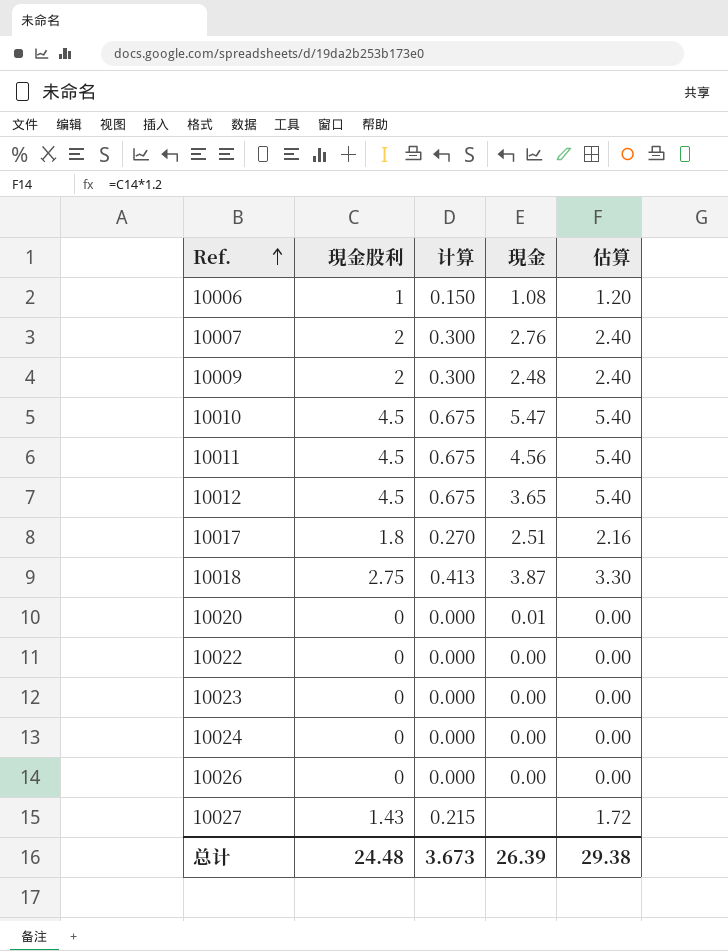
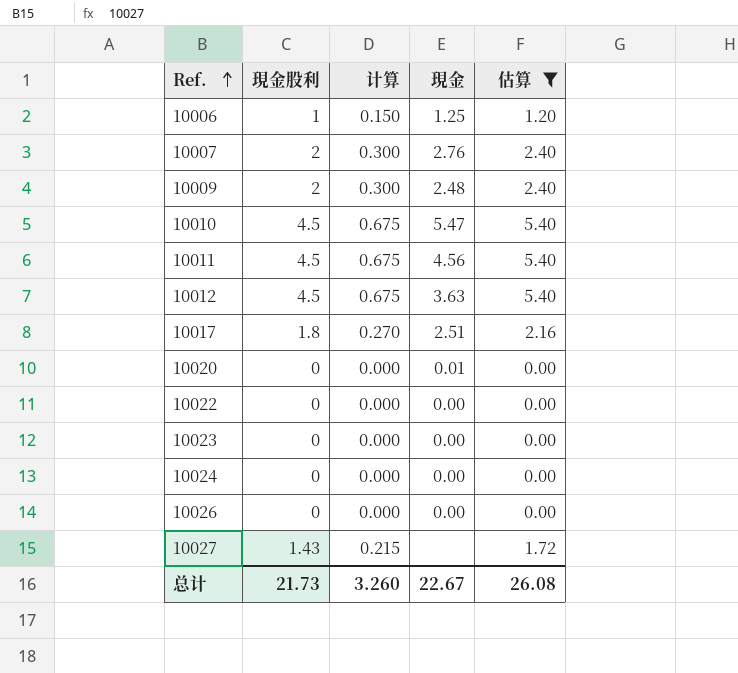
filter: none -> 估算 != 3.30
10006 | 現金: 1.08 -> 1.25
10012 | 現金: 3.65 -> 3.63
总计 | 現金股利: 24.48 -> 21.73
总计 | 计算: 3.673 -> 3.260
总计 | 現金: 26.39 -> 22.67
总计 | 估算: 29.38 -> 26.08

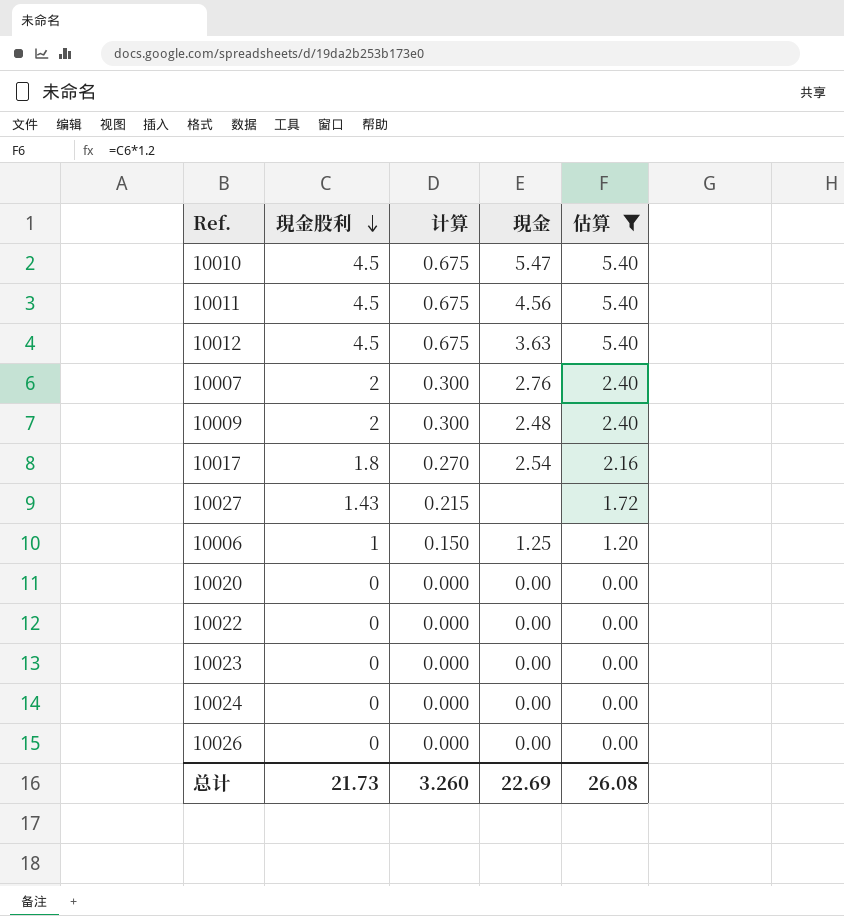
row order: Ref. ascending -> 現金股利 descending
10017 | 現金: 2.51 -> 2.54
10020 | 現金: 0.01 -> 0.00
总计 | 現金: 22.67 -> 22.69

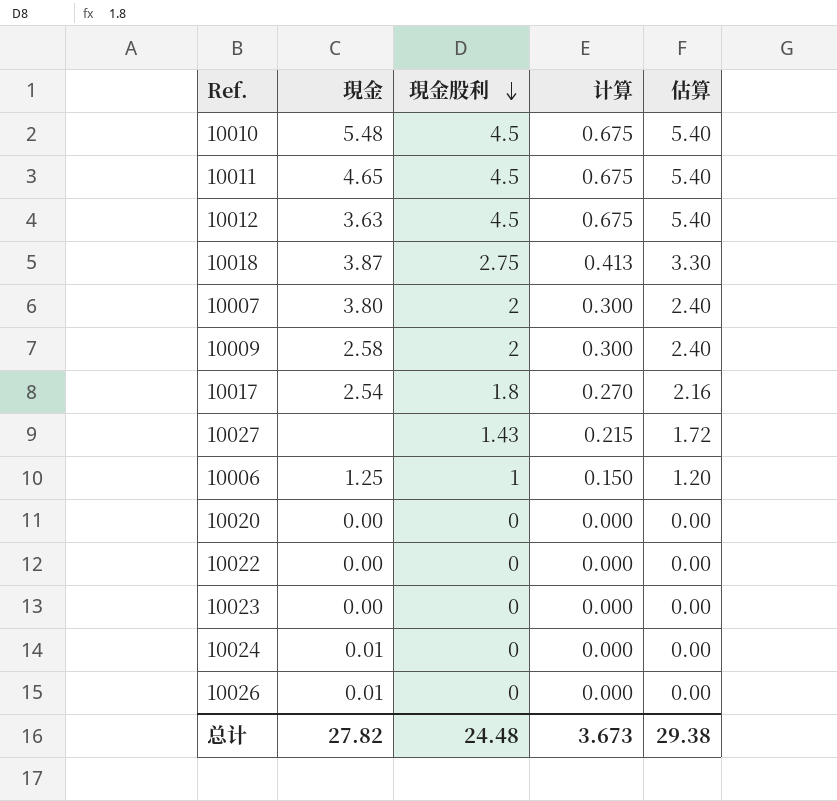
filter: 估算 != 3.30 -> none
column 現金 | position: 4 -> 2
10010 | 現金: 5.47 -> 5.48
10011 | 現金: 4.56 -> 4.65
10007 | 現金: 2.76 -> 3.80
10009 | 現金: 2.48 -> 2.58
10024 | 現金: 0.00 -> 0.01
10026 | 現金: 0.00 -> 0.01
总计 | 現金: 22.69 -> 27.82
总计 | 現金股利: 21.73 -> 24.48
总计 | 计算: 3.260 -> 3.673
总计 | 估算: 26.08 -> 29.38

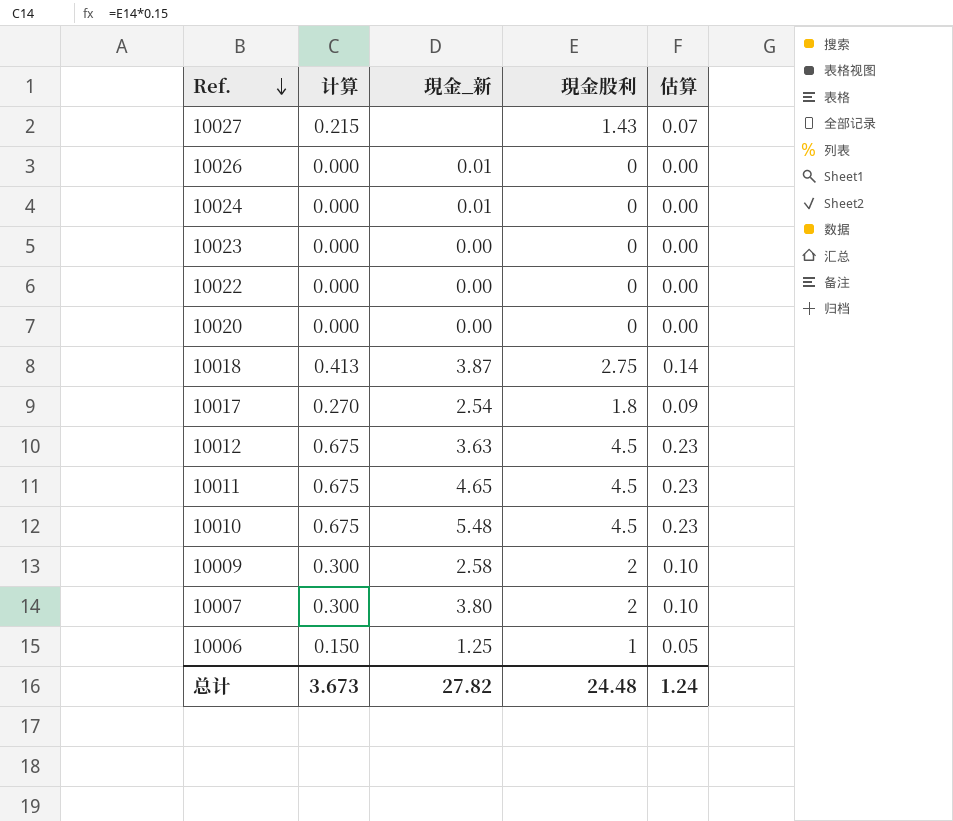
row order: 現金股利 descending -> Ref. descending
column 计算 | position: 4 -> 2
column name: 現金 -> 現金_新
column 估算 | formula: [現金股利] * 1.2 -> [現金股利] * 0.05
总计 | 估算: 29.38 -> 1.24

